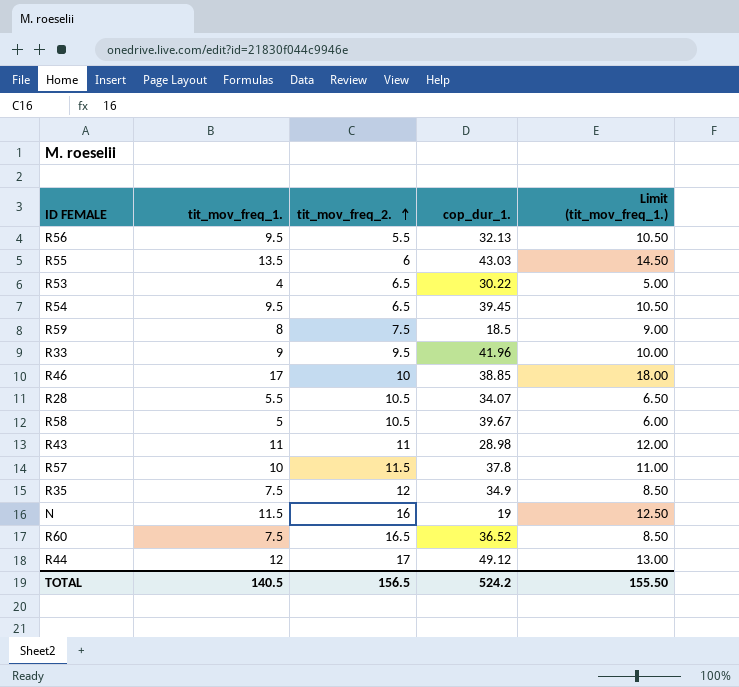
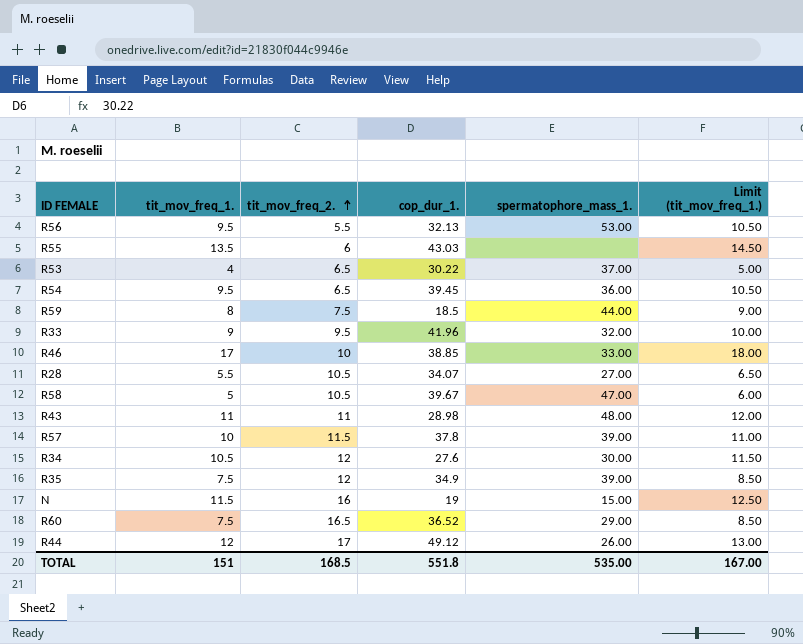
column spermatophore_mass_1. | position: none -> 5
row R34: none -> 10.5 | 12 | 27.6 | 30.00 | 11.50
TOTAL | tit_mov_freq_1.: 140.5 -> 151
TOTAL | tit_mov_freq_2.: 156.5 -> 168.5
TOTAL | cop_dur_1.: 524.2 -> 551.8
TOTAL | Limit (tit_mov_freq_1.): 155.50 -> 167.00

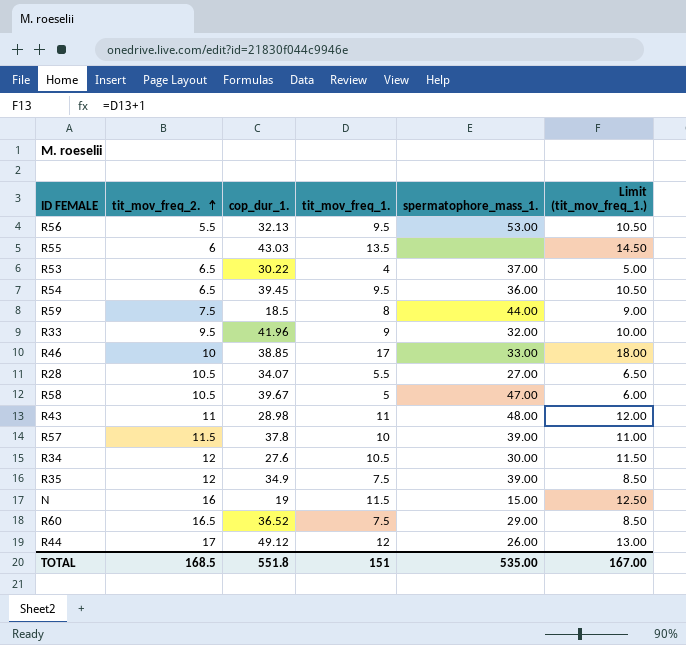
column tit_mov_freq_1. | position: 2 -> 4

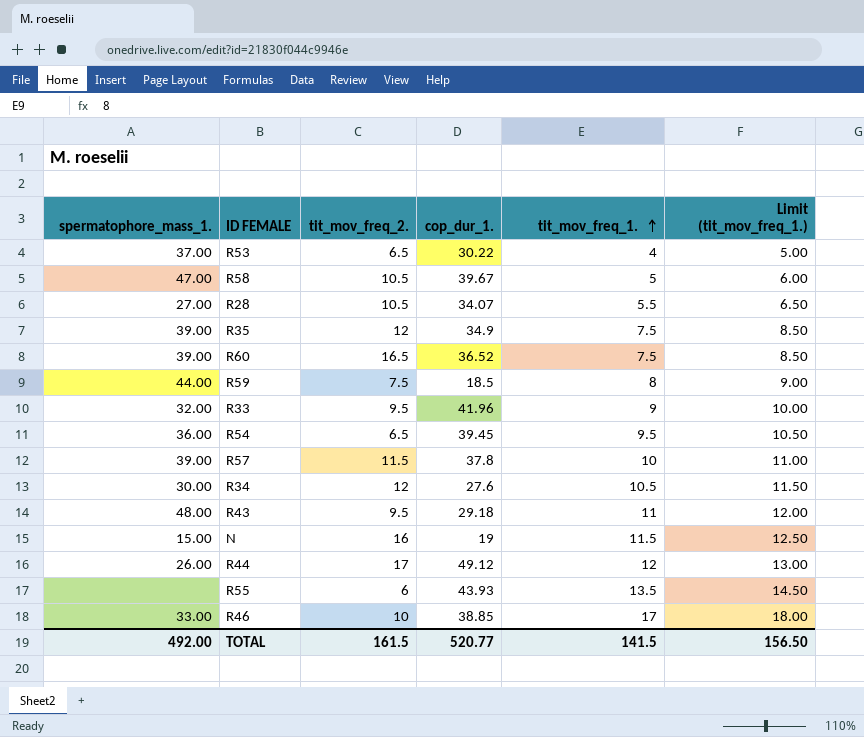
row order: tit_mov_freq_2. ascending -> tit_mov_freq_1. ascending
column spermatophore_mass_1. | position: 5 -> 1
row R56: 5.5 | 32.13 | 9.5 | 53.00 | 10.50 -> none
R60 | spermatophore_mass_1.: 29.00 -> 39.00
R43 | tit_mov_freq_2.: 11 -> 9.5
R43 | cop_dur_1.: 28.98 -> 29.18
R55 | cop_dur_1.: 43.03 -> 43.93
TOTAL | spermatophore_mass_1.: 535.00 -> 492.00
TOTAL | tit_mov_freq_2.: 168.5 -> 161.5
TOTAL | cop_dur_1.: 551.8 -> 520.77
TOTAL | tit_mov_freq_1.: 151 -> 141.5
TOTAL | Limit (tit_mov_freq_1.): 167.00 -> 156.50

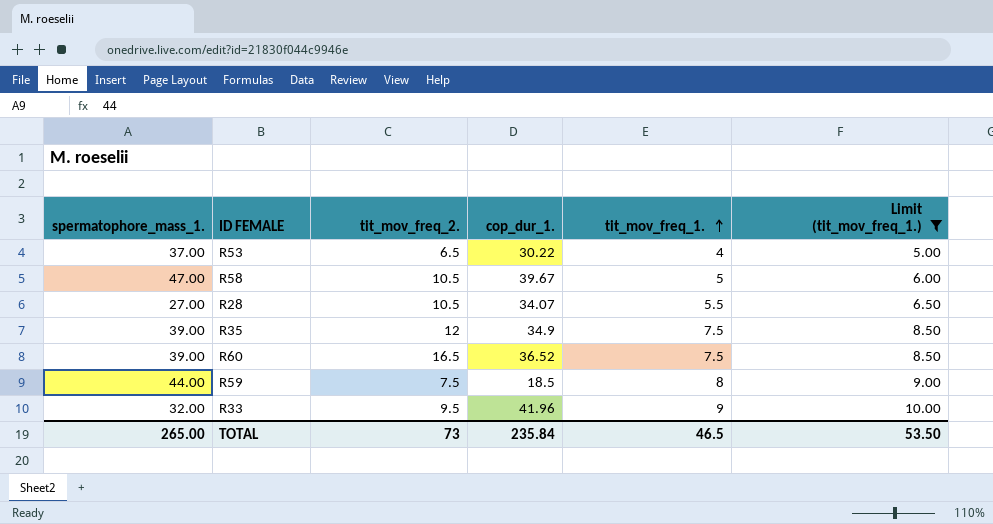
filter: none -> Limit (tit_mov_freq_1.) <= 10.00
TOTAL | spermatophore_mass_1.: 492.00 -> 265.00
TOTAL | tit_mov_freq_2.: 161.5 -> 73
TOTAL | cop_dur_1.: 520.77 -> 235.84
TOTAL | tit_mov_freq_1.: 141.5 -> 46.5
TOTAL | Limit (tit_mov_freq_1.): 156.50 -> 53.50

